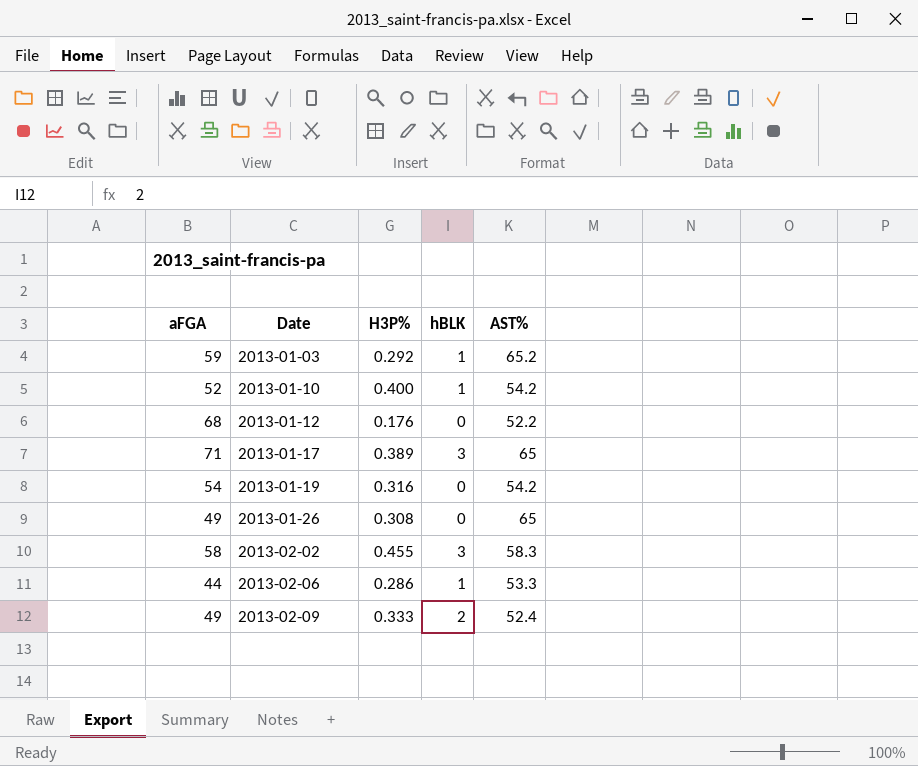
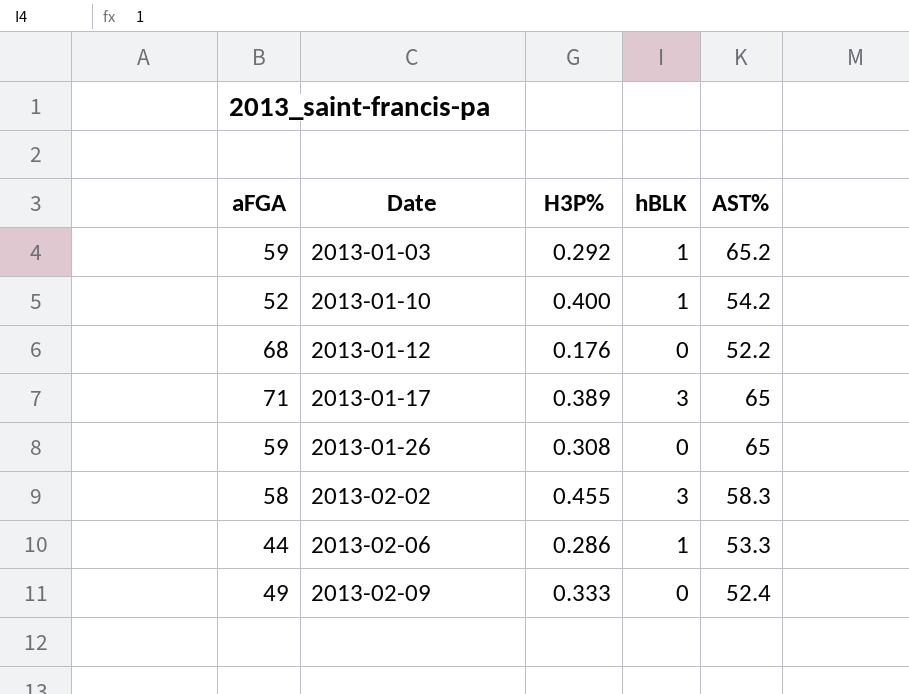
row 2013-01-19: 54 | 0.316 | 0 | 54.2 -> none
2013-01-26 | aFGA: 49 -> 59
2013-02-09 | hBLK: 2 -> 0

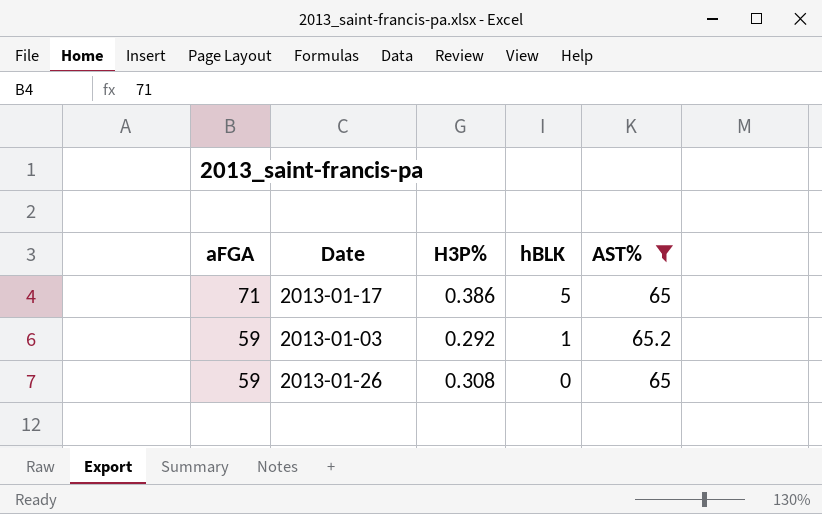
filter: none -> AST% >= 65
row order: Date ascending -> aFGA descending
2013-01-17 | H3P%: 0.389 -> 0.386
2013-01-17 | hBLK: 3 -> 5

